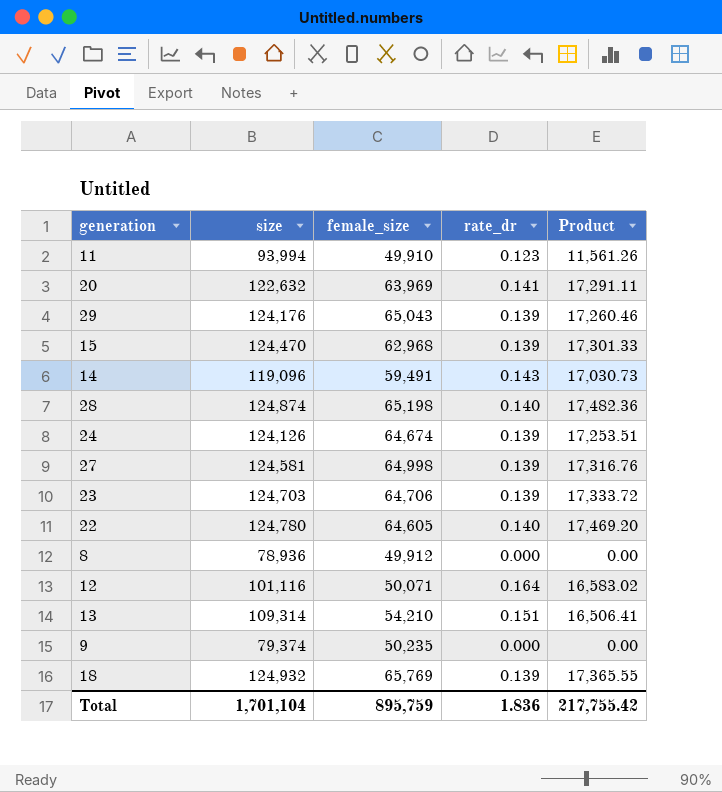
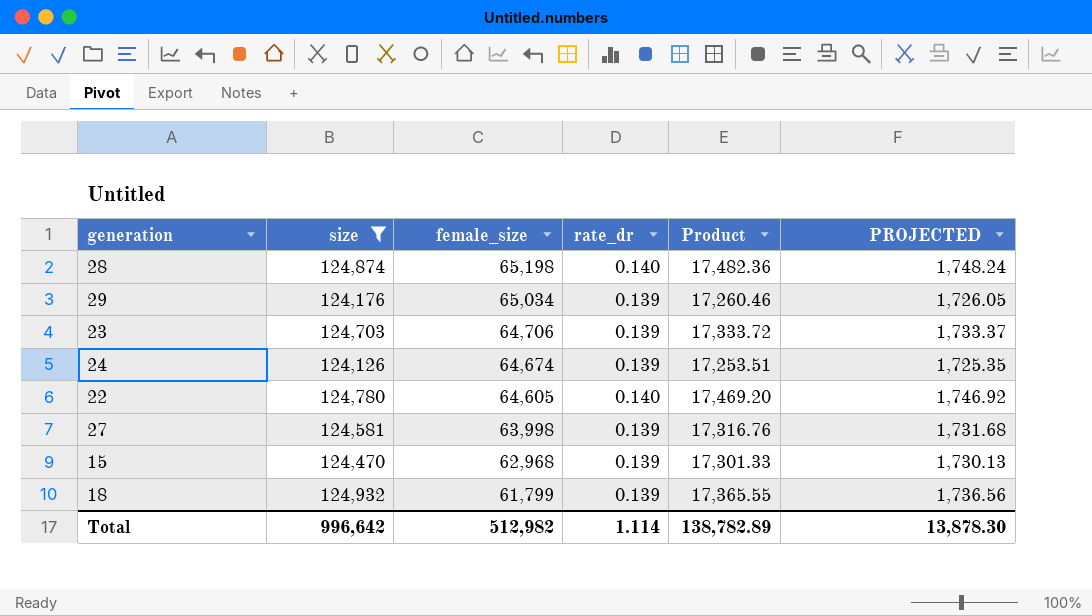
filter: none -> size >= 124,126
row order: none -> female_size descending
column PROJECTED | formula: none -> [Product] * 0.1
29 | female_size: 65,043 -> 65,034
27 | female_size: 64,998 -> 63,998
18 | female_size: 65,769 -> 61,799
Total | size: 1,701,104 -> 996,642
Total | female_size: 895,759 -> 512,982
Total | rate_dr: 1.836 -> 1.114
Total | Product: 217,755.42 -> 138,782.89

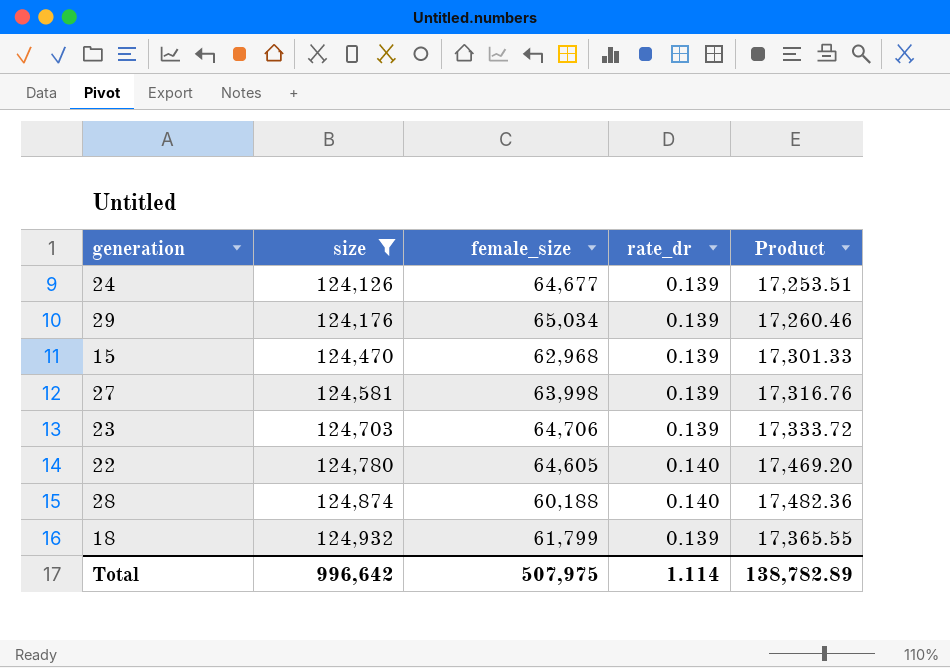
row order: female_size descending -> size ascending
column PROJECTED | formula: [Product] * 0.1 -> none
24 | female_size: 64,674 -> 64,677
28 | female_size: 65,198 -> 60,188
Total | female_size: 512,982 -> 507,975

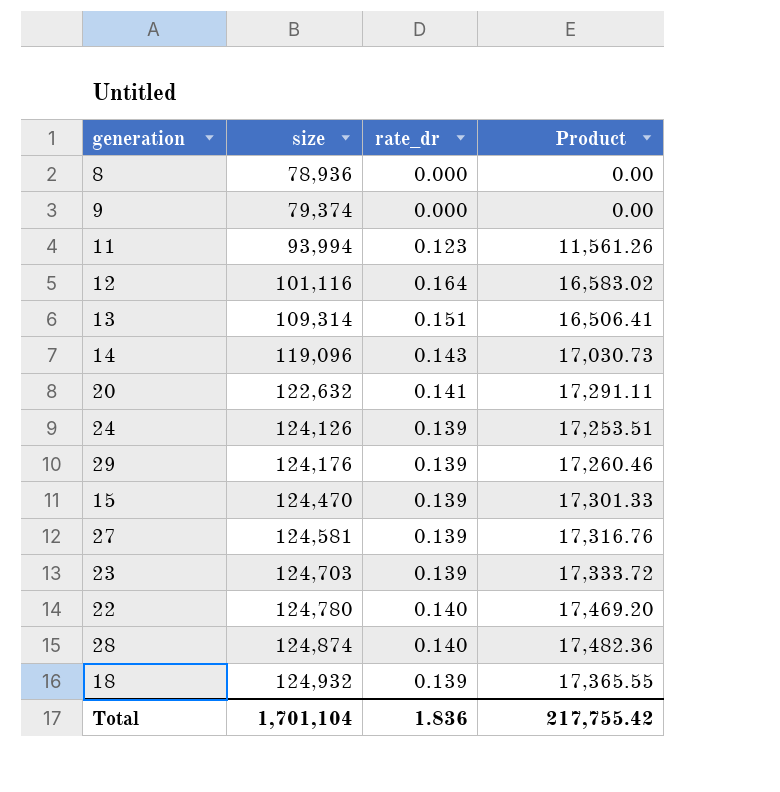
filter: size >= 124,126 -> none
column female_size | position: 3 -> none
Total | size: 996,642 -> 1,701,104
Total | rate_dr: 1.114 -> 1.836
Total | Product: 138,782.89 -> 217,755.42

